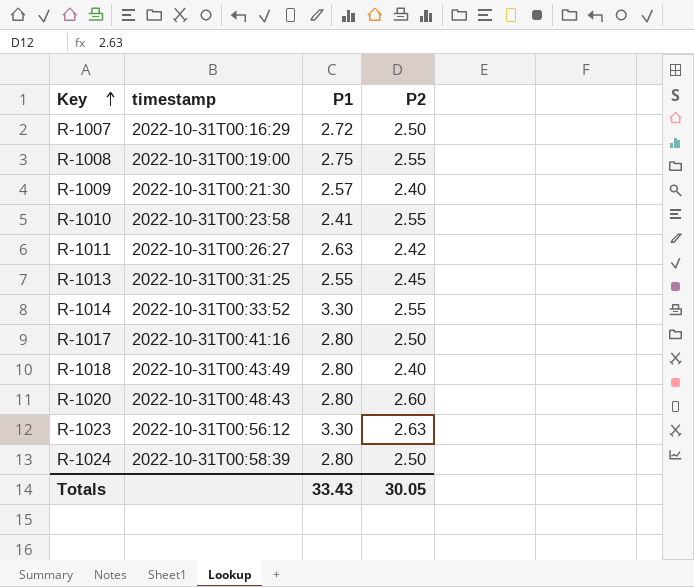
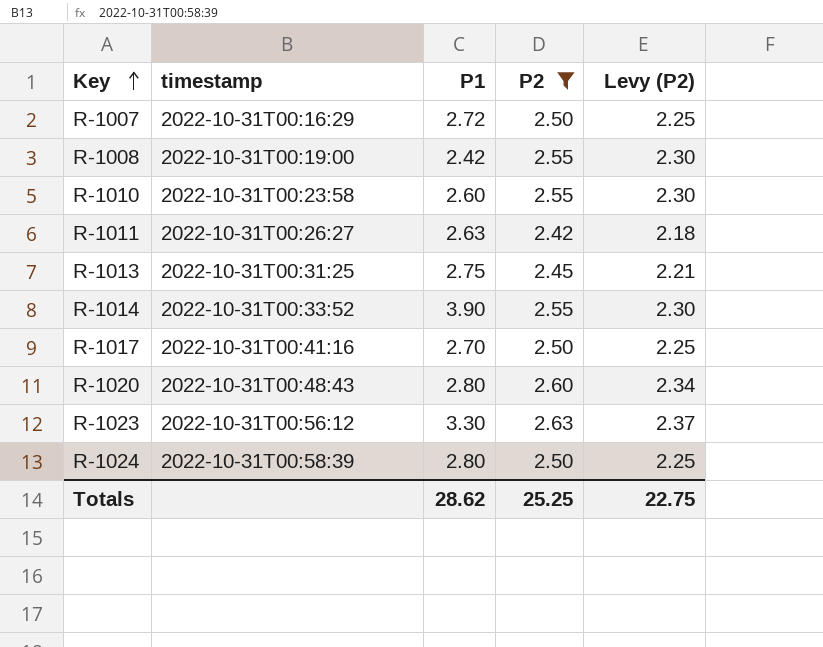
filter: none -> P2 != 2.40
column Levy (P2) | formula: none -> [P2] * 0.9
R-1008 | P1: 2.75 -> 2.42
R-1010 | P1: 2.41 -> 2.60
R-1013 | P1: 2.55 -> 2.75
R-1014 | P1: 3.30 -> 3.90
R-1017 | P1: 2.80 -> 2.70
Totals | P1: 33.43 -> 28.62
Totals | P2: 30.05 -> 25.25

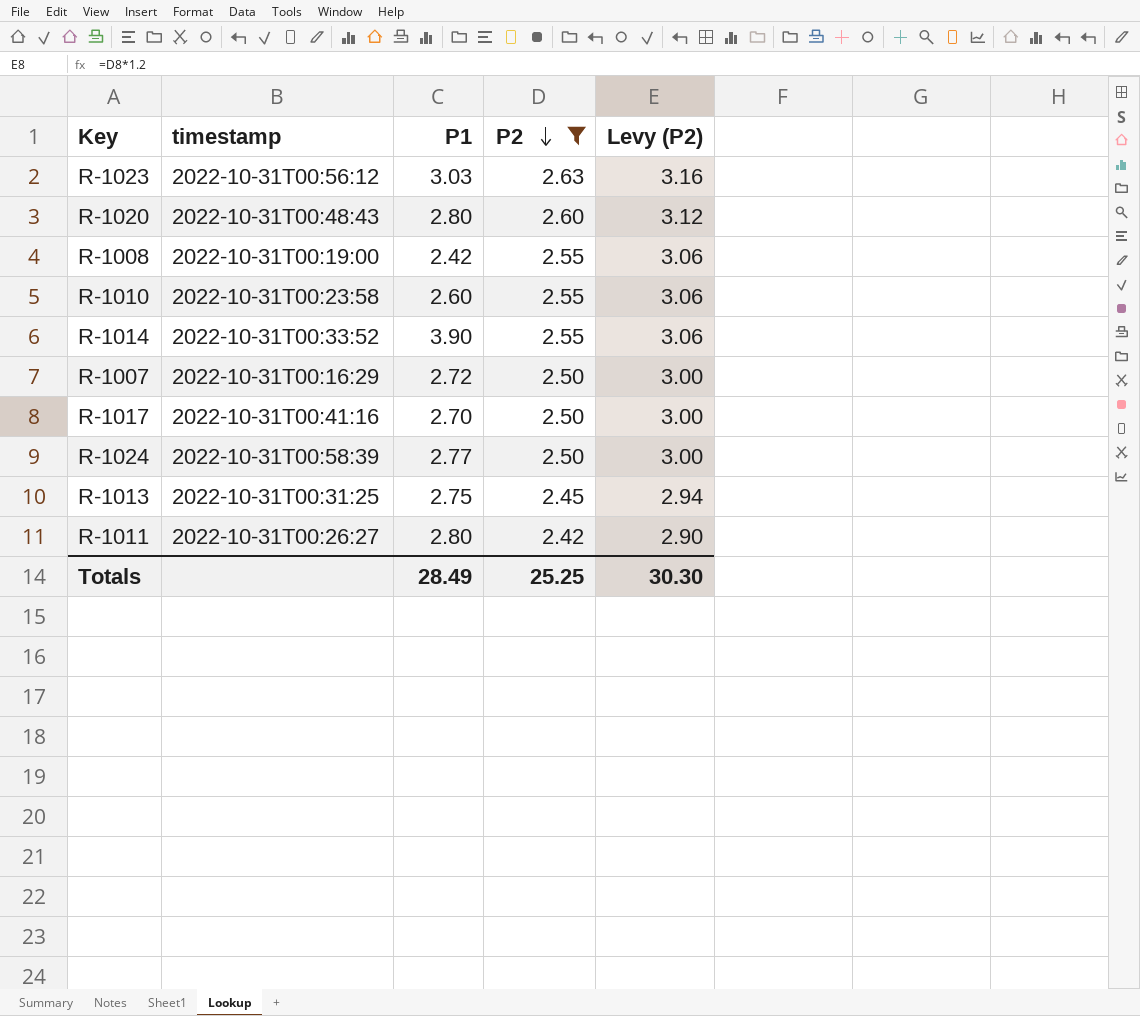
row order: Key ascending -> P2 descending
column Levy (P2) | formula: [P2] * 0.9 -> [P2] * 1.2
R-1023 | P1: 3.30 -> 3.03
R-1024 | P1: 2.80 -> 2.77
R-1011 | P1: 2.63 -> 2.80
Totals | P1: 28.62 -> 28.49
Totals | Levy (P2): 22.75 -> 30.30

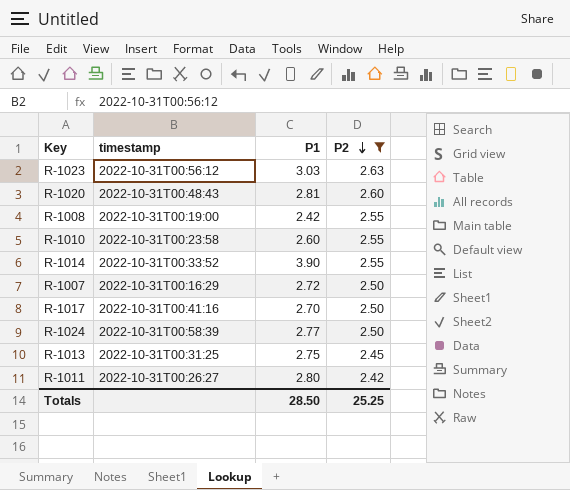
column Levy (P2) | formula: [P2] * 1.2 -> none
R-1020 | P1: 2.80 -> 2.81
Totals | P1: 28.49 -> 28.50

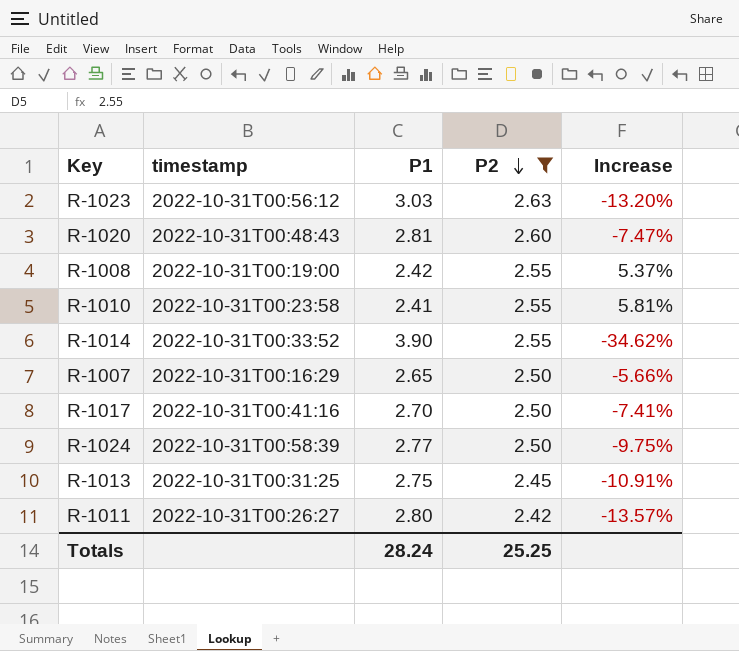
column Increase | formula: none -> ([P2] - [P1]) / [P1]
R-1010 | P1: 2.60 -> 2.41
R-1007 | P1: 2.72 -> 2.65
Totals | P1: 28.50 -> 28.24

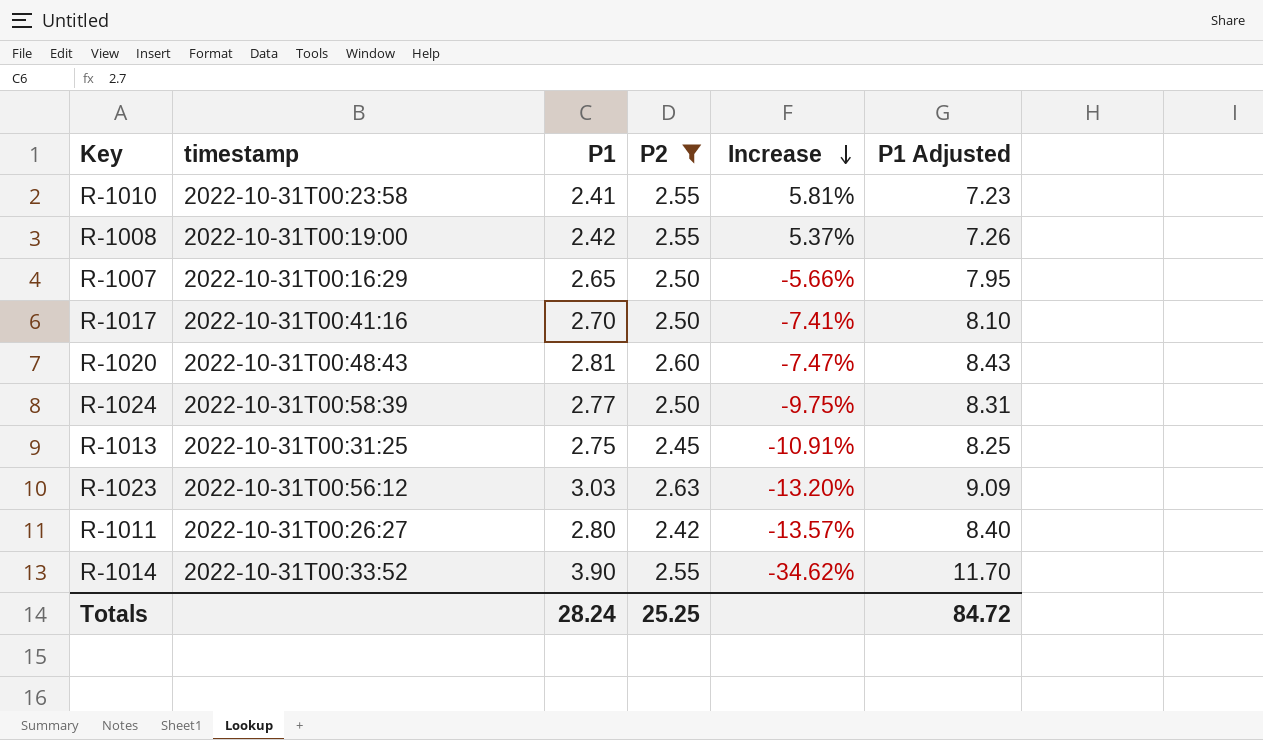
row order: P2 descending -> Increase descending
column P1 Adjusted | formula: none -> [P1] * 3

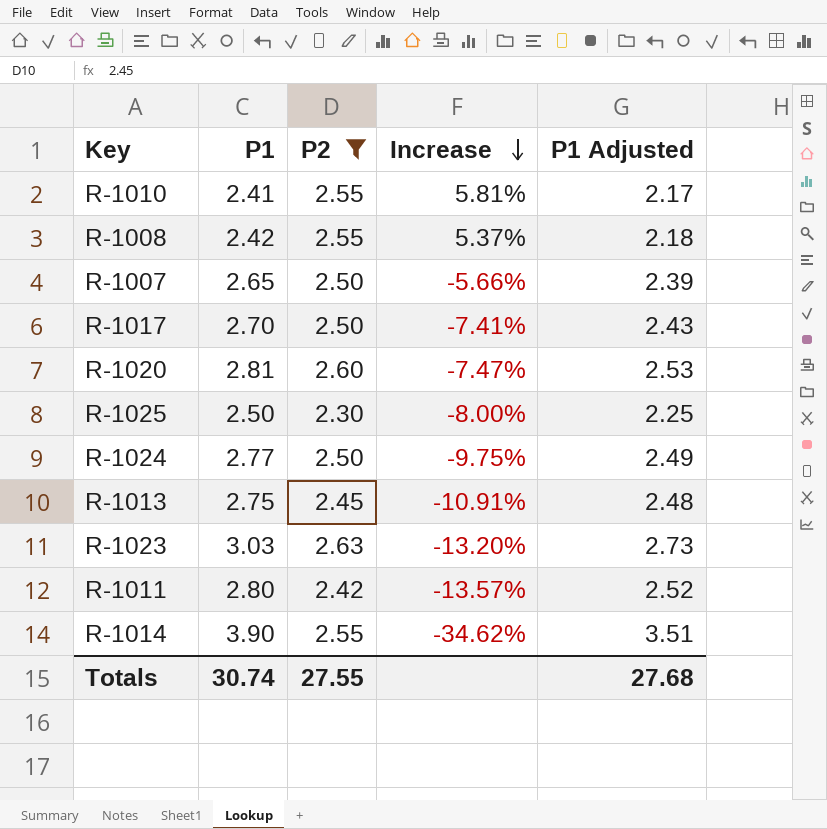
column timestamp | position: 2 -> none
column P1 Adjusted | formula: [P1] * 3 -> [P1] * 0.9
row R-1025: none -> 2.50 | 2.30 | -8.00% | 2.25
Totals | P1: 28.24 -> 30.74
Totals | P2: 25.25 -> 27.55
Totals | P1 Adjusted: 84.72 -> 27.68

